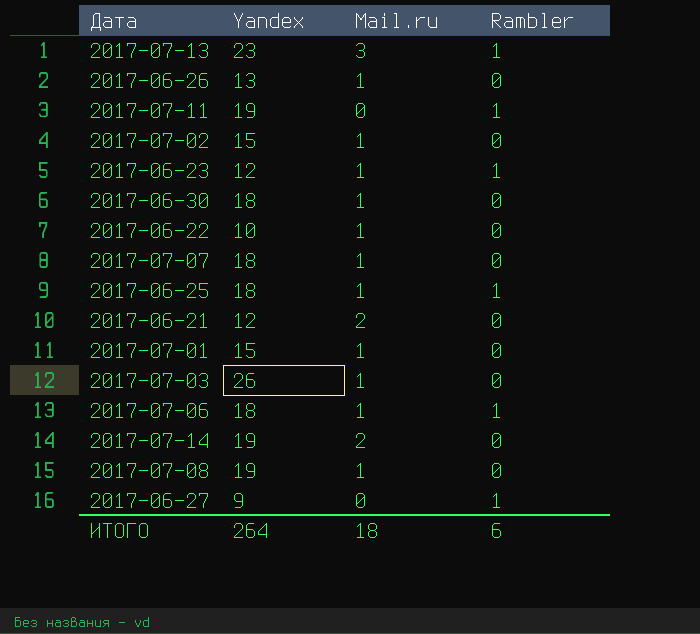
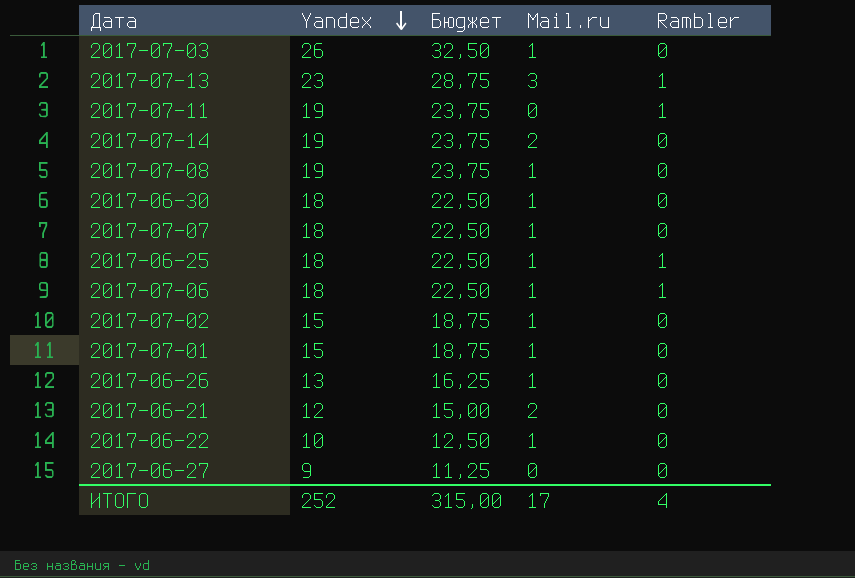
row order: none -> Yandex descending
column Бюджет | formula: none -> [Yandex] * 1,25
row 2017-06-23: 12 | 1 | 1 -> none
2017-06-27 | Rambler: 1 -> 0
ИТОГО | Yandex: 264 -> 252
ИТОГО | Mail.ru: 18 -> 17
ИТОГО | Rambler: 6 -> 4

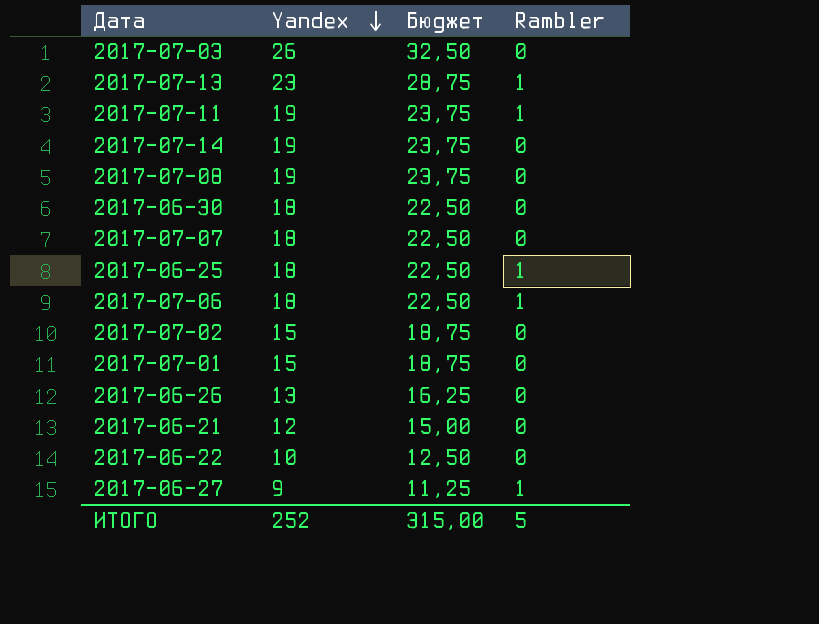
column Mail.ru | position: 4 -> none
2017-06-27 | Rambler: 0 -> 1
ИТОГО | Rambler: 4 -> 5

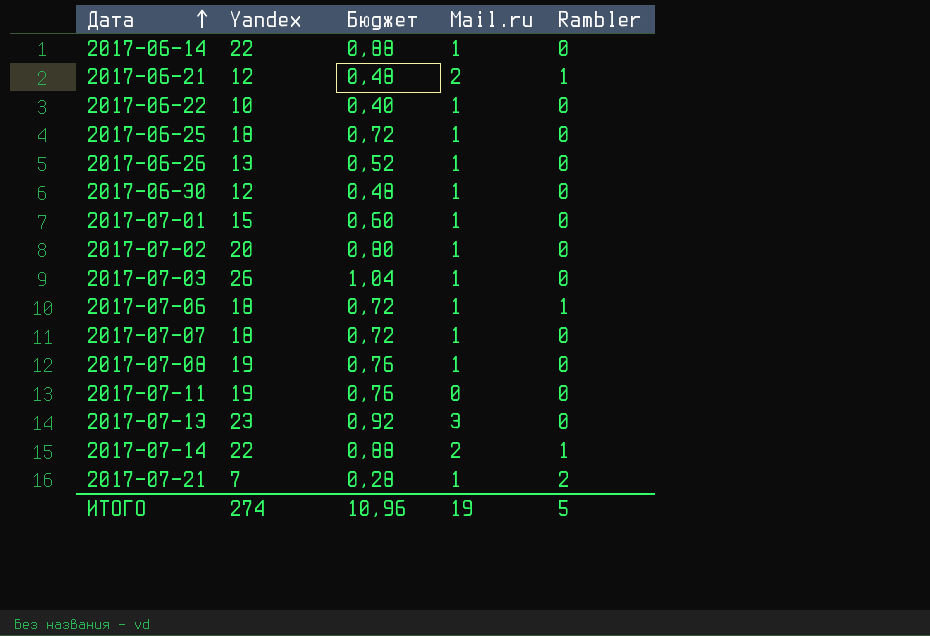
row order: Yandex descending -> Дата ascending
column Бюджет | formula: [Yandex] * 1,25 -> [Yandex] * 0,04
column Mail.ru | position: none -> 4
row 2017-06-27: 9 | 11,25 | 1 -> none
row 2017-06-14: none -> 22 | 0,88 | 1 | 0
2017-06-21 | Rambler: 0 -> 1
2017-06-25 | Rambler: 1 -> 0
2017-06-30 | Yandex: 18 -> 12
2017-07-02 | Yandex: 15 -> 20
2017-07-11 | Rambler: 1 -> 0
2017-07-13 | Rambler: 1 -> 0
2017-07-14 | Yandex: 19 -> 22
2017-07-14 | Rambler: 0 -> 1
row 2017-07-21: none -> 7 | 0,28 | 1 | 2
ИТОГО | Yandex: 252 -> 274
ИТОГО | Бюджет: 315,00 -> 10,96

